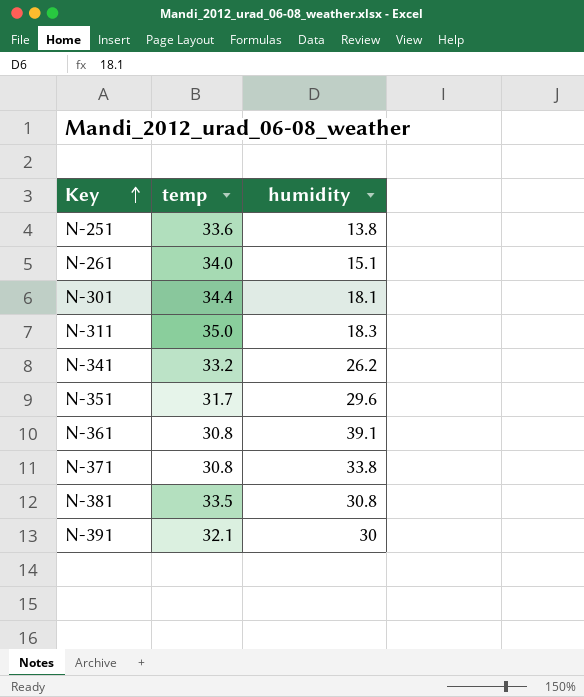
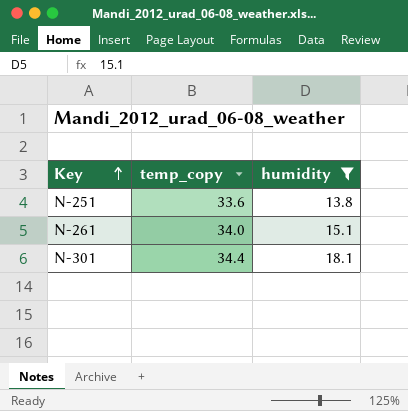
filter: none -> humidity <= 18.1
column name: temp -> temp_copy

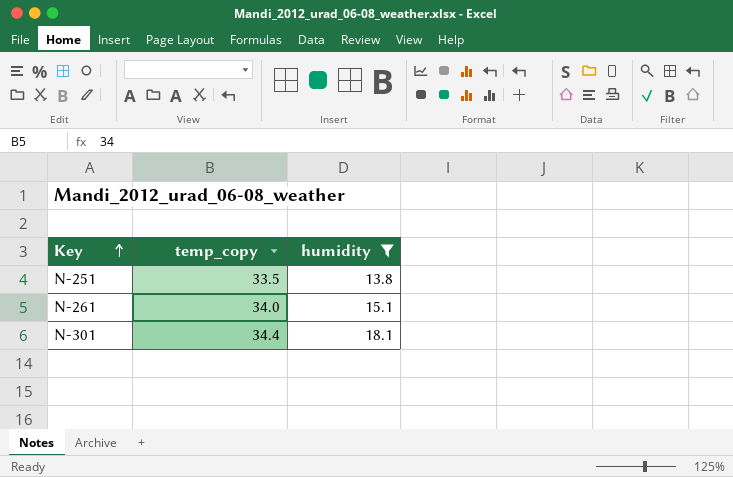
N-251 | temp_copy: 33.6 -> 33.5

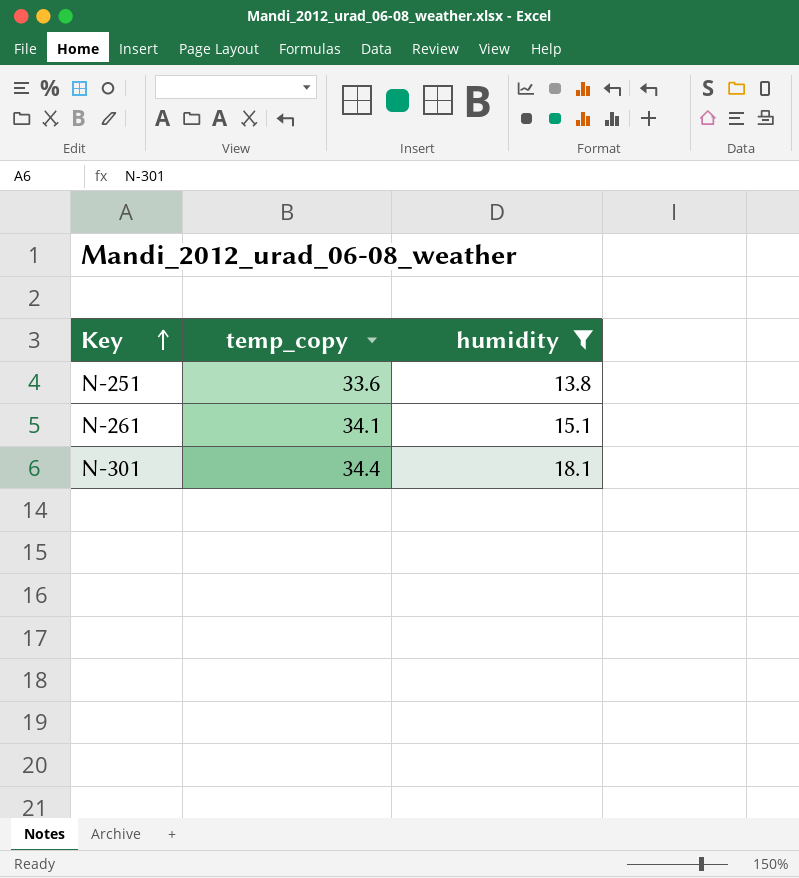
N-251 | temp_copy: 33.5 -> 33.6
N-261 | temp_copy: 34.0 -> 34.1

